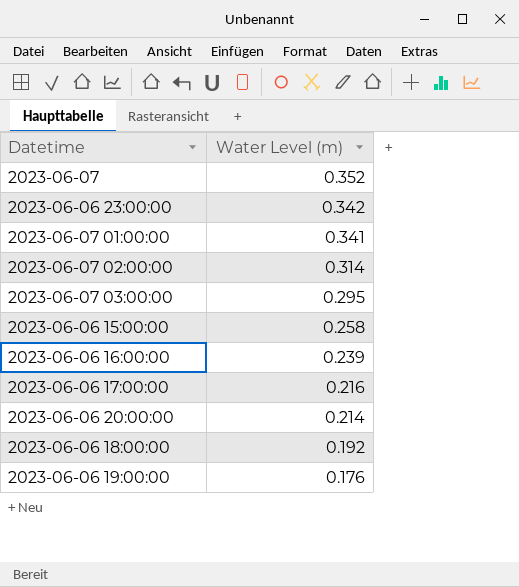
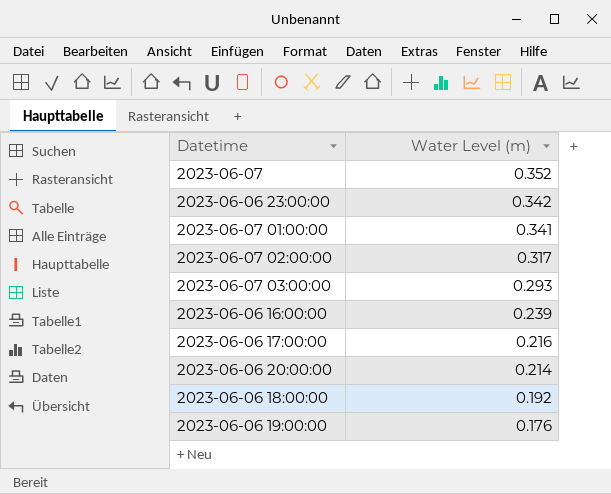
row 2023-06-06 15:00:00: 0.258 -> none
2023-06-07 02:00:00 | Water Level (m): 0.314 -> 0.317
2023-06-07 03:00:00 | Water Level (m): 0.295 -> 0.293

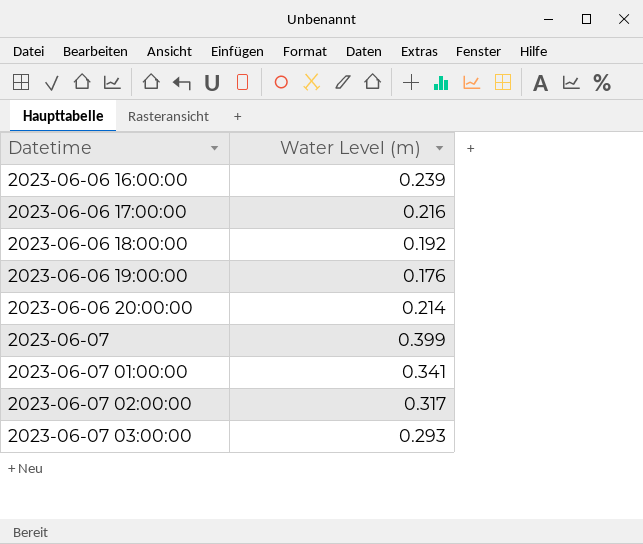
row order: Water Level (m) descending -> Datetime ascending
row 2023-06-06 23:00:00: 0.342 -> none
2023-06-07 | Water Level (m): 0.352 -> 0.399

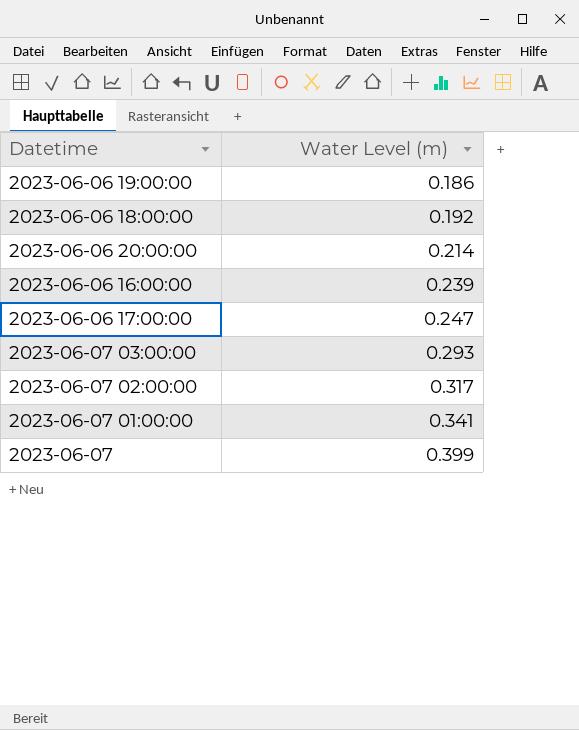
row order: Datetime ascending -> Water Level (m) ascending
2023-06-06 19:00:00 | Water Level (m): 0.176 -> 0.186
2023-06-06 17:00:00 | Water Level (m): 0.216 -> 0.247

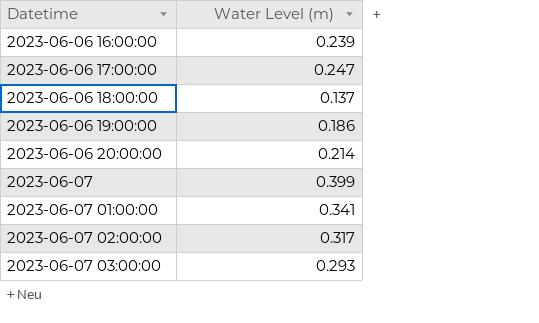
row order: Water Level (m) ascending -> Datetime ascending
2023-06-06 18:00:00 | Water Level (m): 0.192 -> 0.137

